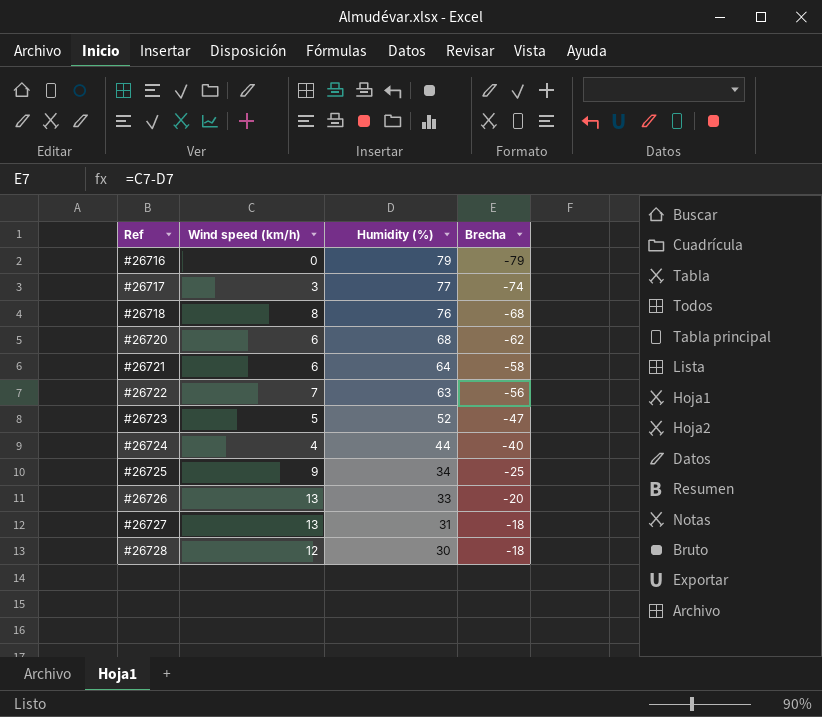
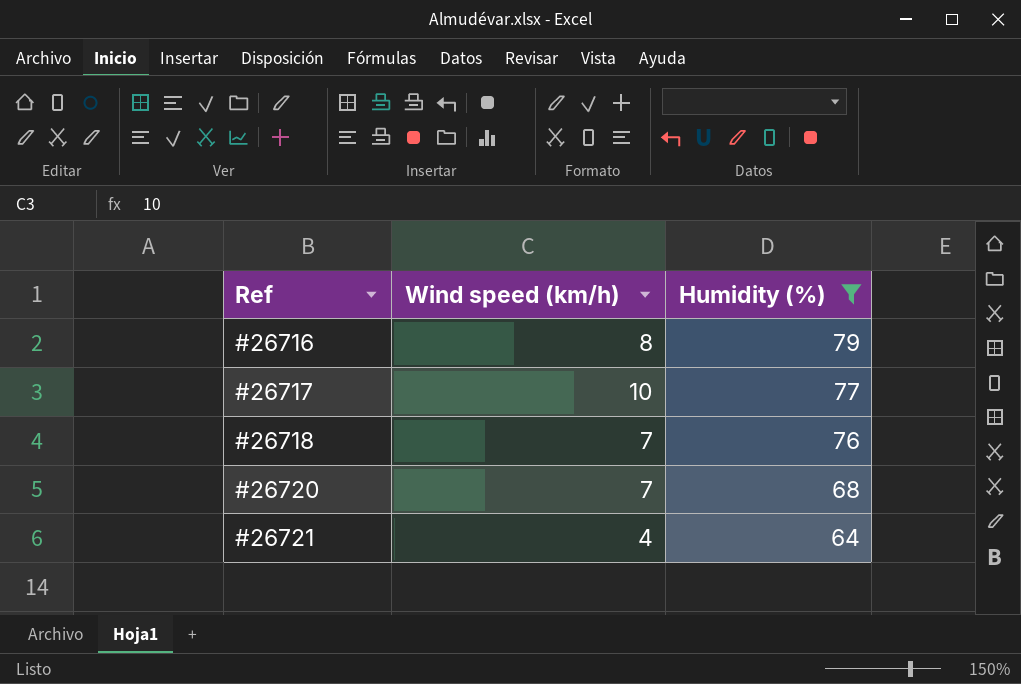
filter: none -> Humidity (%) >= 64
column Brecha | formula: [Wind speed (km/h)] - [Humidity (%)] -> none
#26716 | Wind speed (km/h): 0 -> 8
#26717 | Wind speed (km/h): 3 -> 10
#26718 | Wind speed (km/h): 8 -> 7
#26720 | Wind speed (km/h): 6 -> 7
#26721 | Wind speed (km/h): 6 -> 4

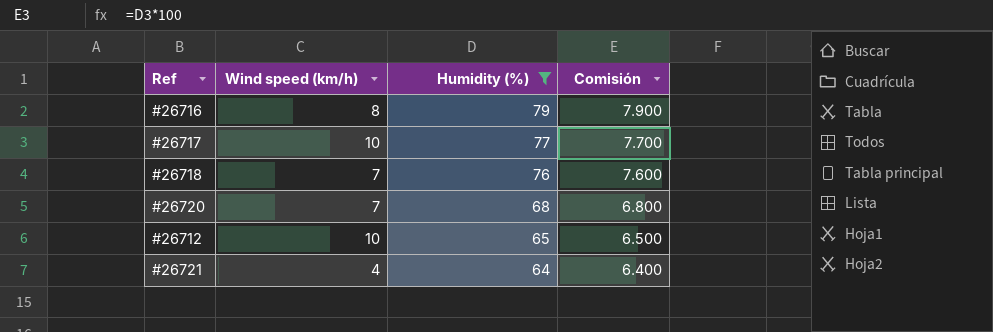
column Comisión | formula: none -> [Humidity (%)] * 100
row #26712: none -> 10 | 65 | 6.500

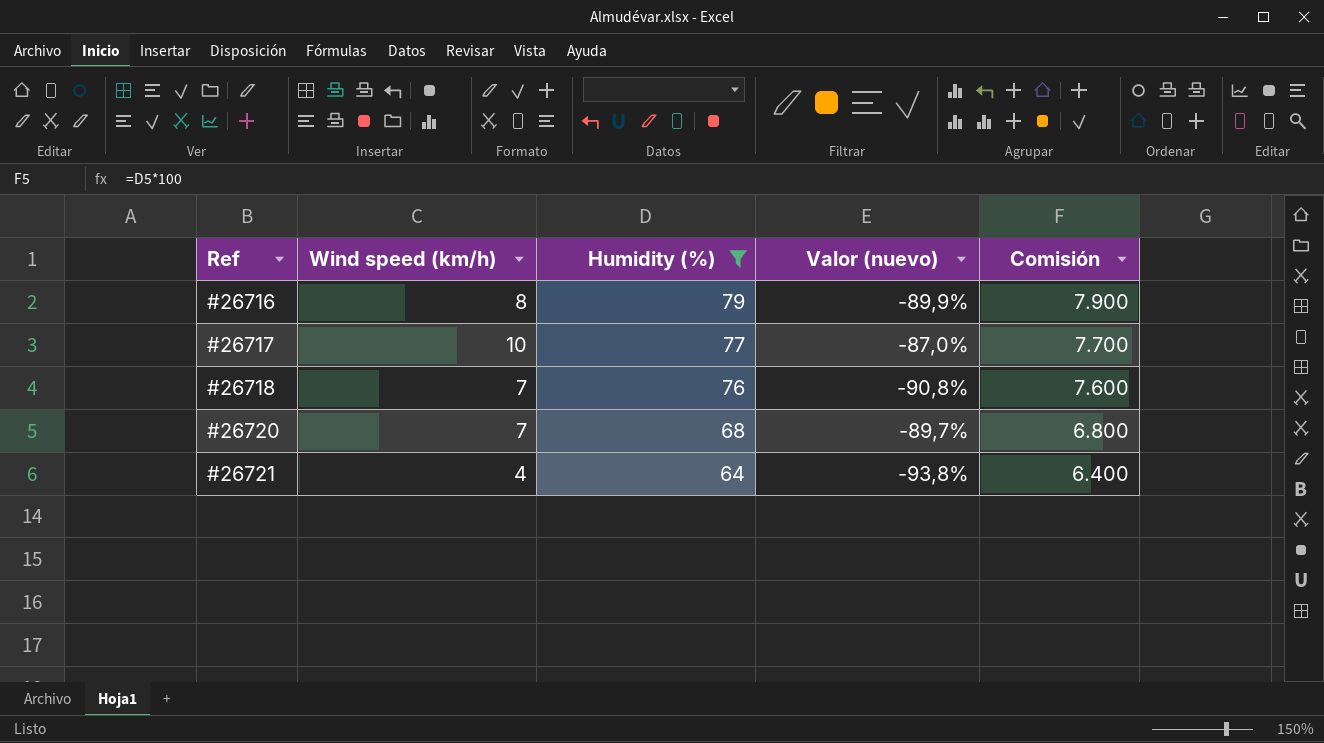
column Valor (nuevo) | formula: none -> ([Wind speed (km/h)] - [Humidity (%)]) / [Humidity (%)]
row #26712: 10 | 65 | 6.500 -> none

